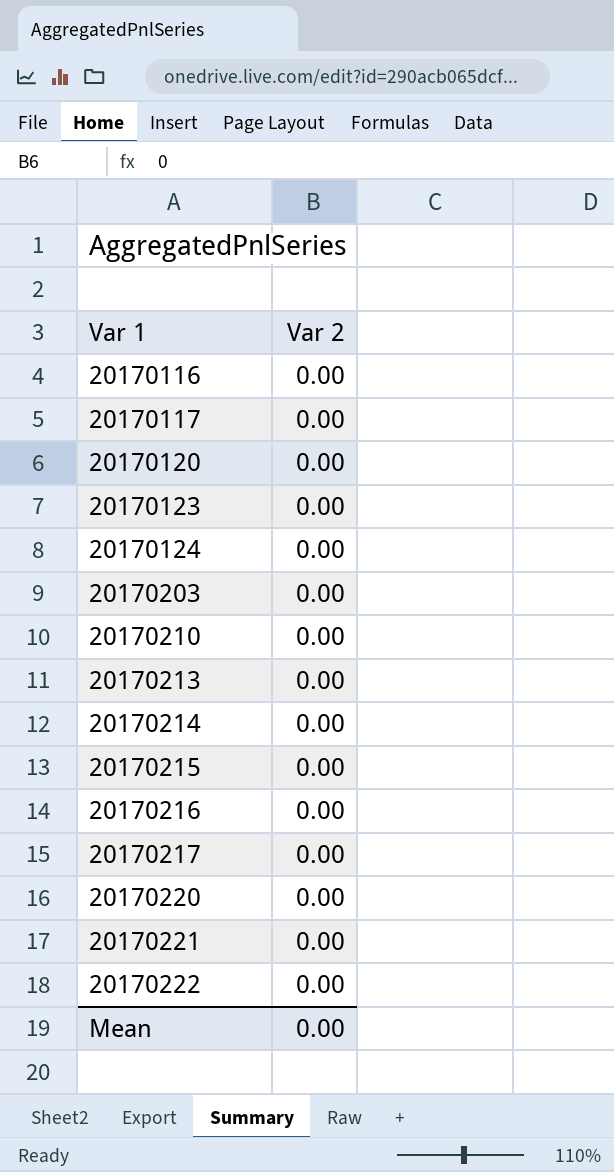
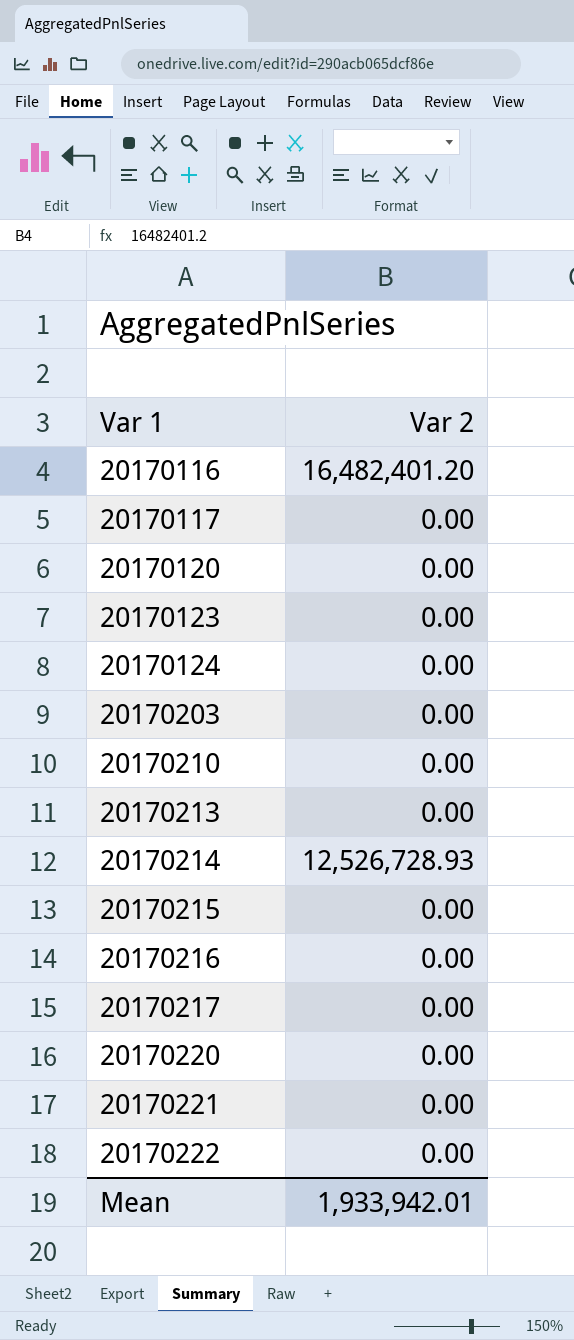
20170116 | Var 2: 0.00 -> 16,482,401.20
20170214 | Var 2: 0.00 -> 12,526,728.93
Mean | Var 2: 0.00 -> 1,933,942.01

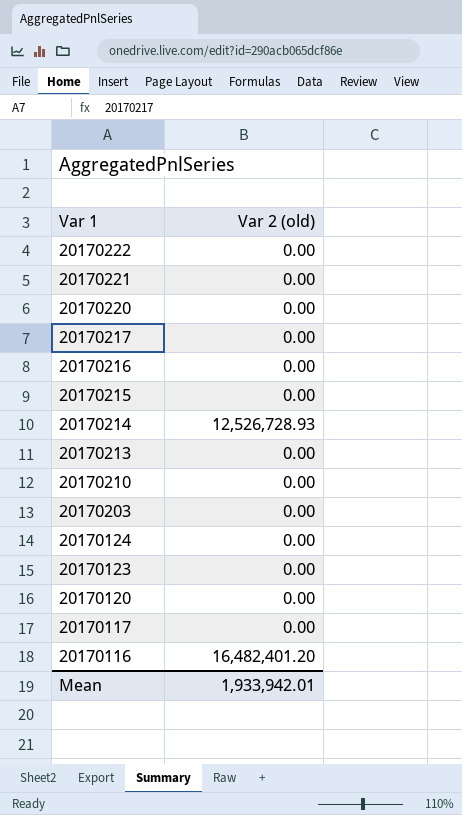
row order: Var 1 ascending -> Var 1 descending
column name: Var 2 -> Var 2 (old)

